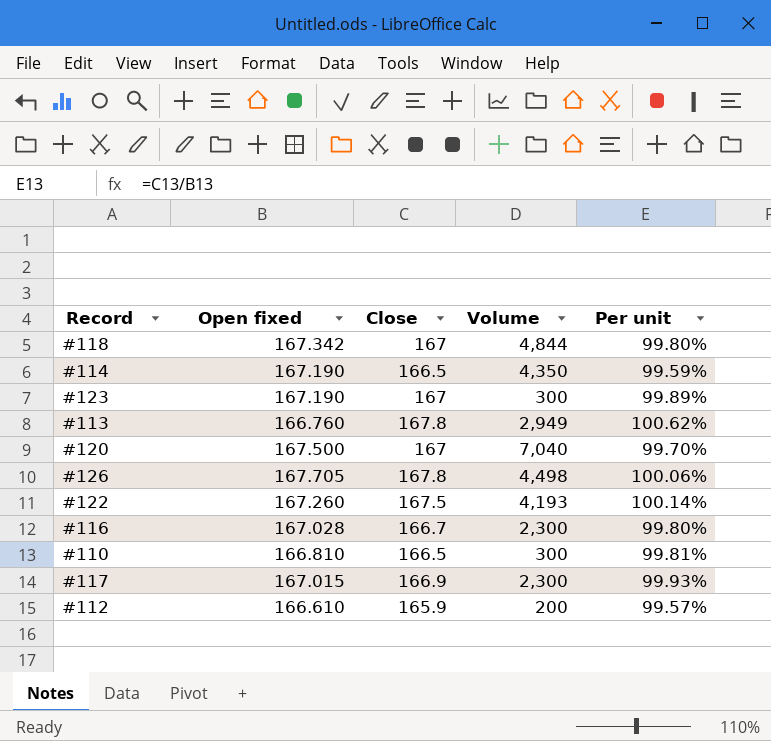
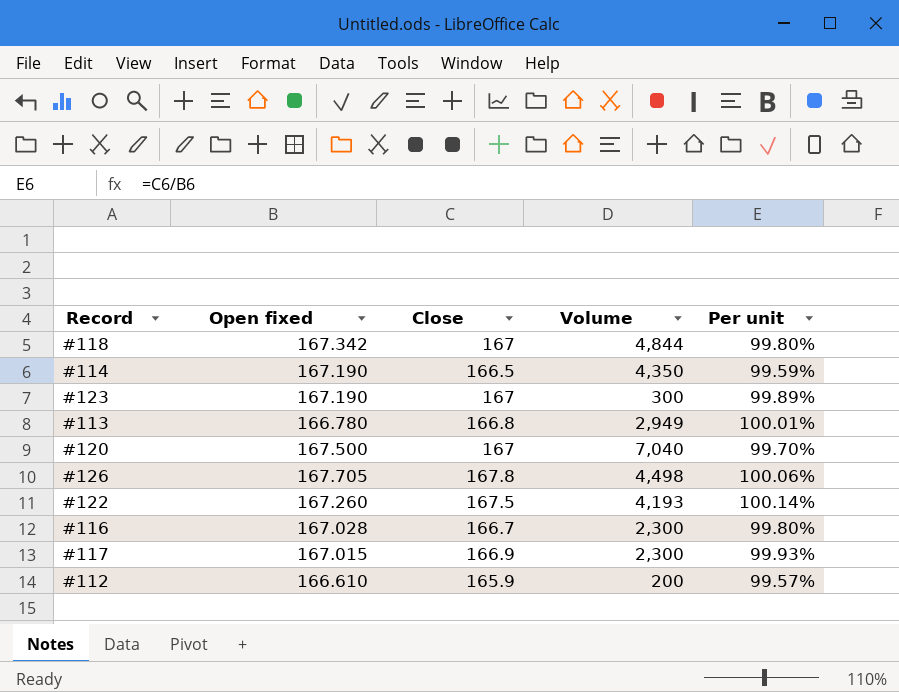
row #110: 166.810 | 166.5 | 300 | 99.81% -> none
#113 | Open fixed: 166.760 -> 166.780
#113 | Close: 167.8 -> 166.8
#113 | Per unit: 100.62% -> 100.01%

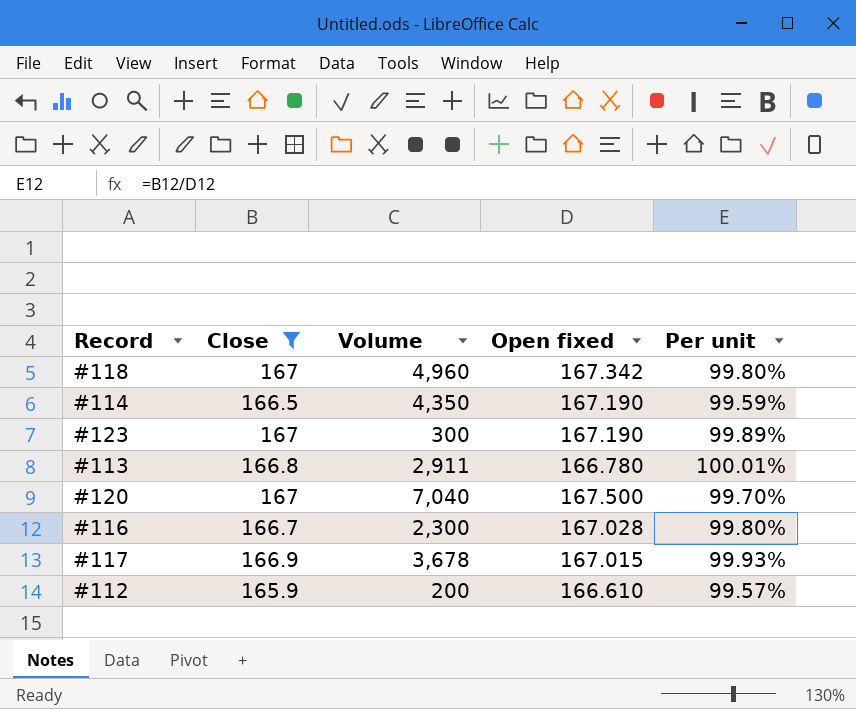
filter: none -> Close <= 167
column Open fixed | position: 2 -> 4
#118 | Volume: 4,844 -> 4,960
#113 | Volume: 2,949 -> 2,911
#117 | Volume: 2,300 -> 3,678

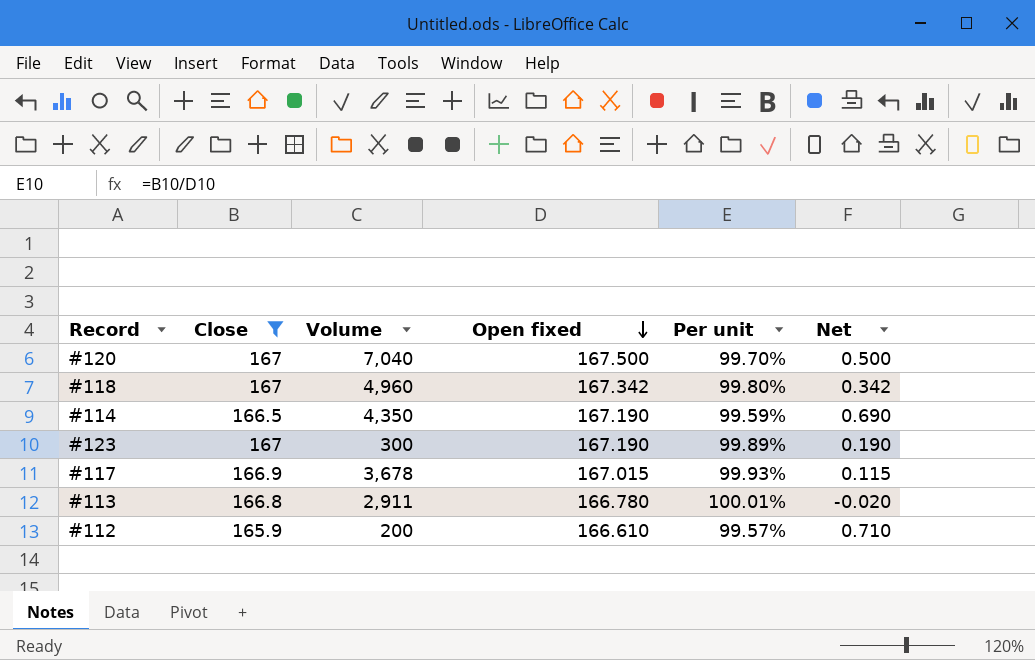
row order: none -> Open fixed descending
column Net | formula: none -> [Open fixed] - [Close]
row #116: 166.7 | 2,300 | 167.028 | 99.80% -> none

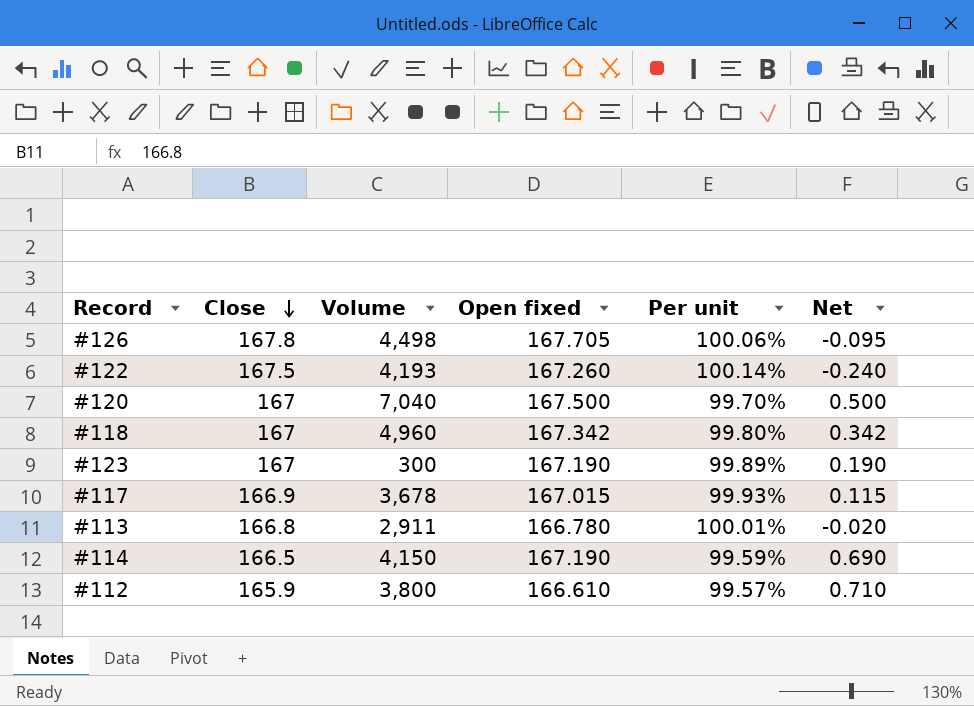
filter: Close <= 167 -> none
row order: Open fixed descending -> Close descending
#114 | Volume: 4,350 -> 4,150
#112 | Volume: 200 -> 3,800

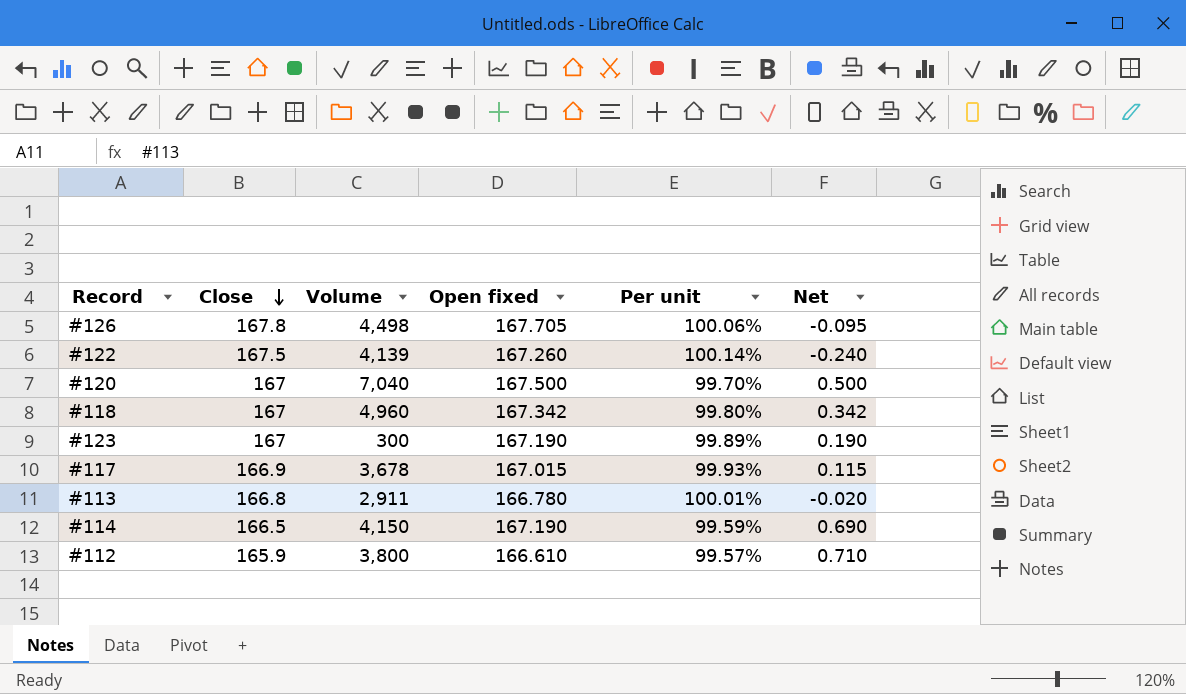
#122 | Volume: 4,193 -> 4,139

